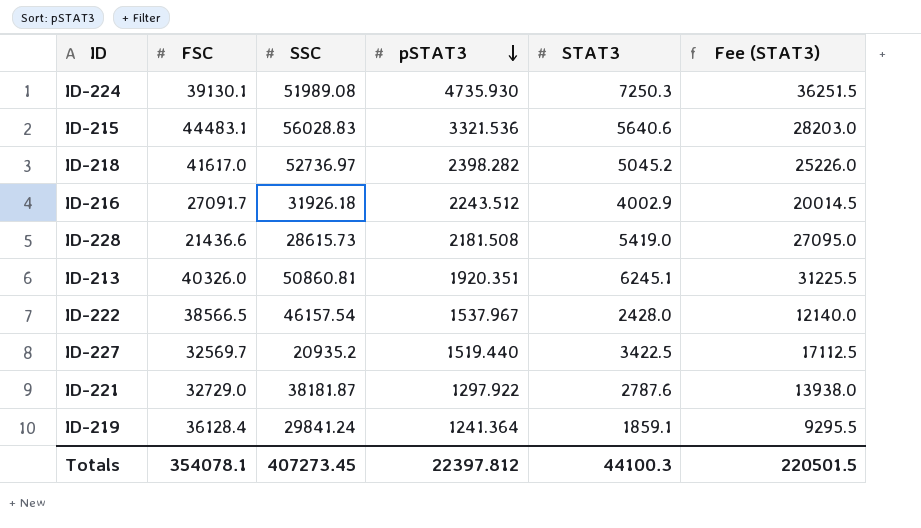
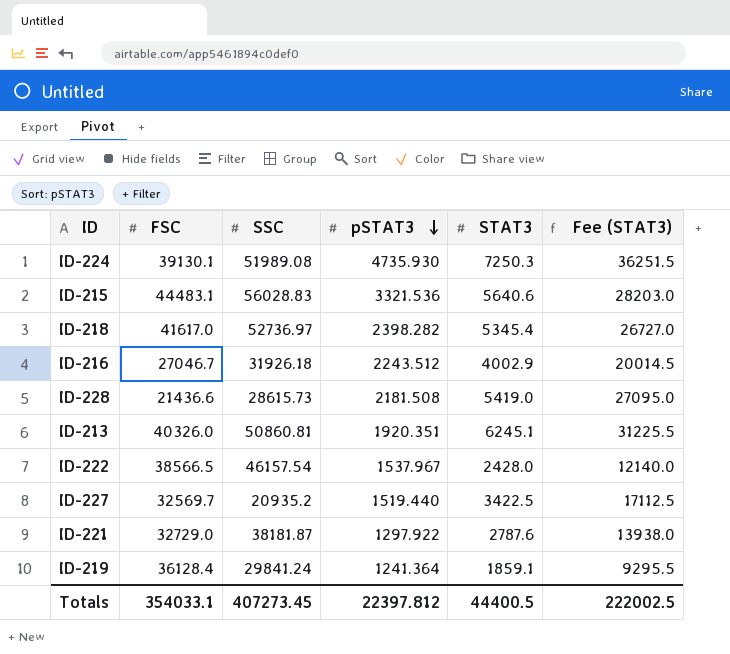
ID-218 | STAT3: 5045.2 -> 5345.4
ID-218 | Fee (STAT3): 25226.0 -> 26727.0
ID-216 | FSC: 27091.7 -> 27046.7
Totals | FSC: 354078.1 -> 354033.1
Totals | STAT3: 44100.3 -> 44400.5
Totals | Fee (STAT3): 220501.5 -> 222002.5

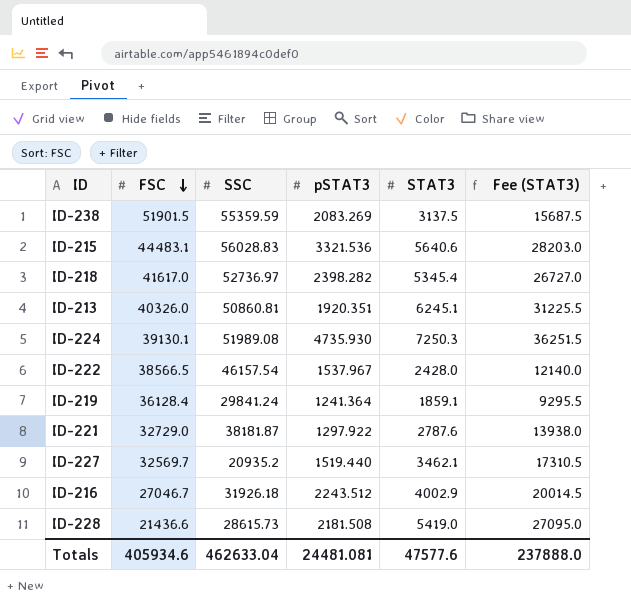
row order: pSTAT3 descending -> FSC descending
row ID-238: none -> 51901.5 | 55359.59 | 2083.269 | 3137.5 | 15687.5
ID-227 | STAT3: 3422.5 -> 3462.1
ID-227 | Fee (STAT3): 17112.5 -> 17310.5
Totals | FSC: 354033.1 -> 405934.6
Totals | SSC: 407273.45 -> 462633.04
Totals | pSTAT3: 22397.812 -> 24481.081
Totals | STAT3: 44400.5 -> 47577.6
Totals | Fee (STAT3): 222002.5 -> 237888.0

